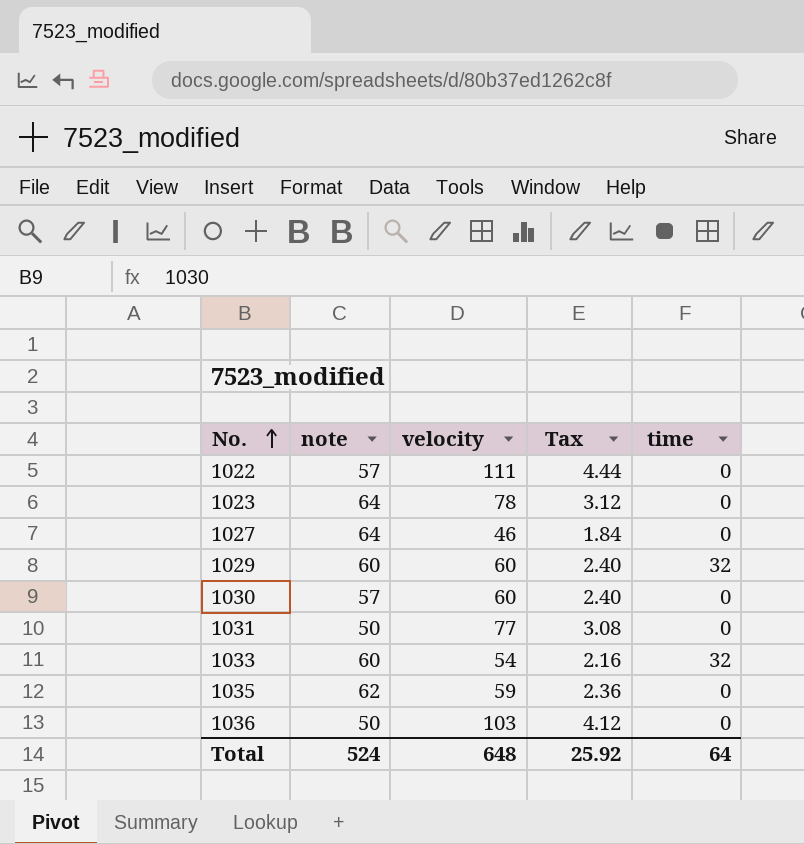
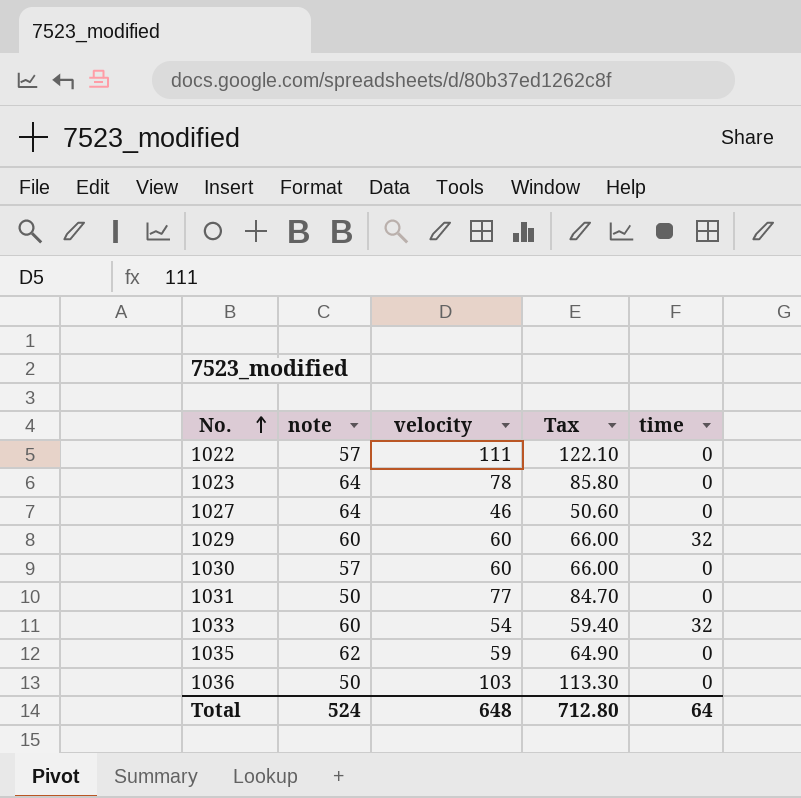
column Tax | formula: [velocity] * 0.04 -> [velocity] * 1.1
Total | Tax: 25.92 -> 712.80

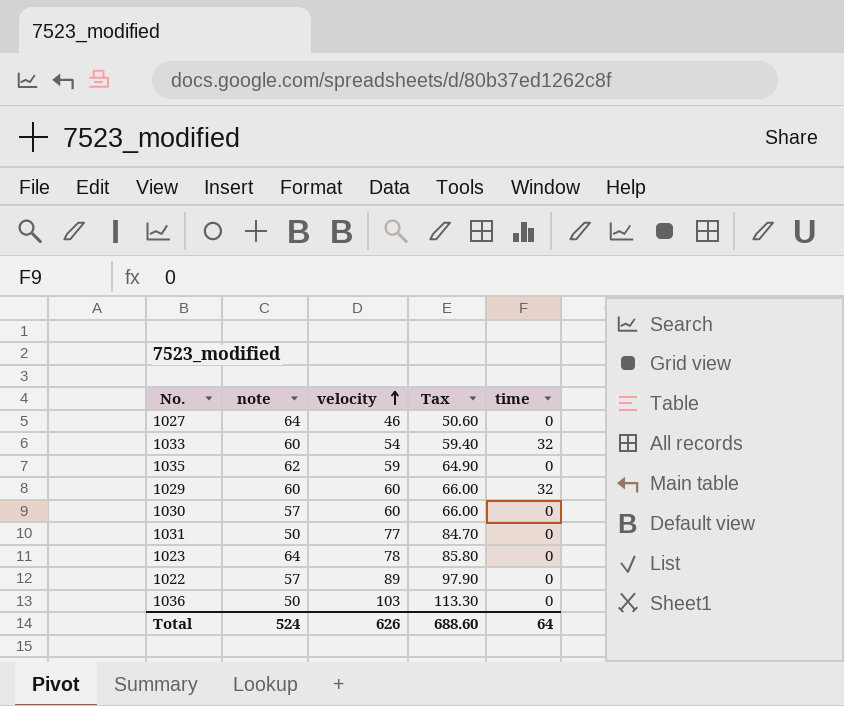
row order: No. ascending -> velocity ascending
1022 | velocity: 111 -> 89
1022 | Tax: 122.10 -> 97.90
Total | velocity: 648 -> 626
Total | Tax: 712.80 -> 688.60

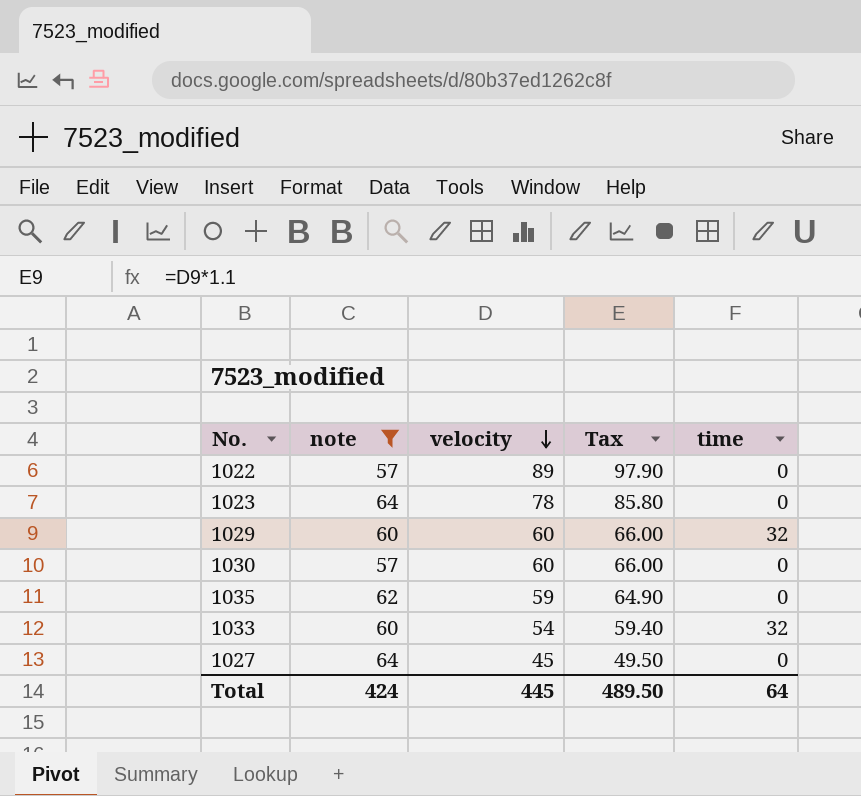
filter: none -> note != 50
row order: velocity ascending -> velocity descending
1027 | velocity: 46 -> 45
1027 | Tax: 50.60 -> 49.50
Total | note: 524 -> 424
Total | velocity: 626 -> 445
Total | Tax: 688.60 -> 489.50

